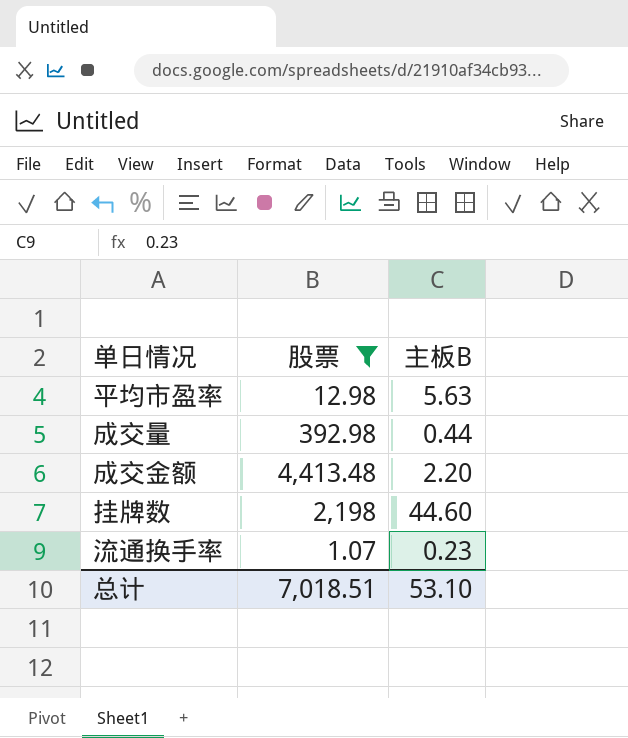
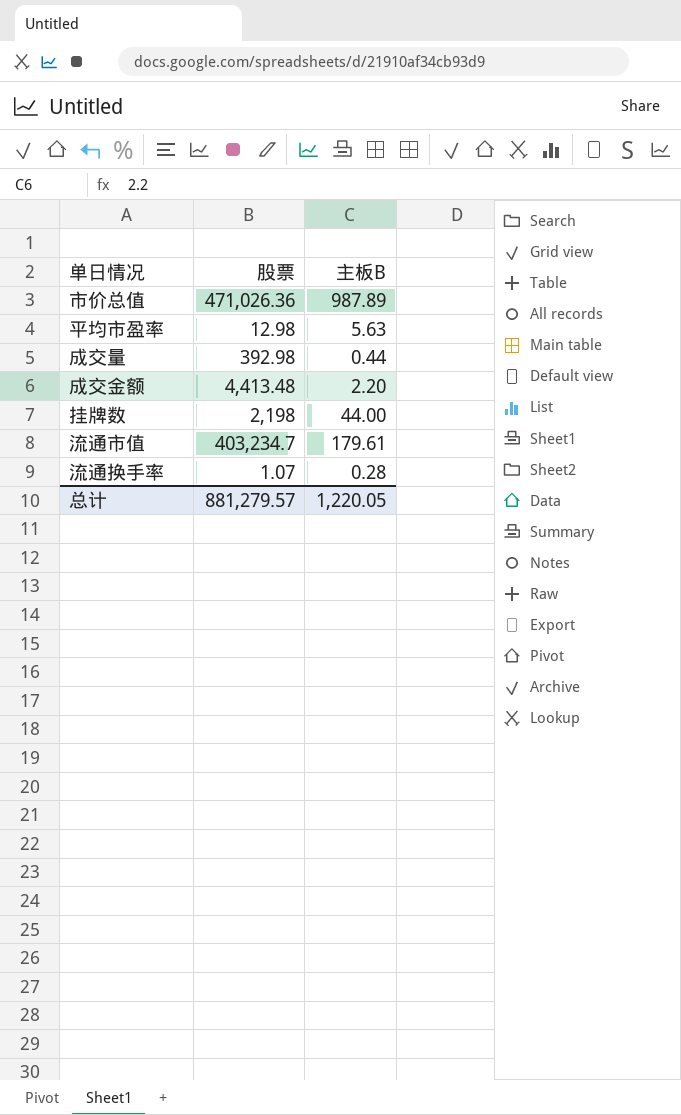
filter: 股票 <= 4,413.48 -> none
挂牌数 | 主板B: 44.60 -> 44.00
流通换手率 | 主板B: 0.23 -> 0.28
总计 | 股票: 7,018.51 -> 881,279.57
总计 | 主板B: 53.10 -> 1,220.05

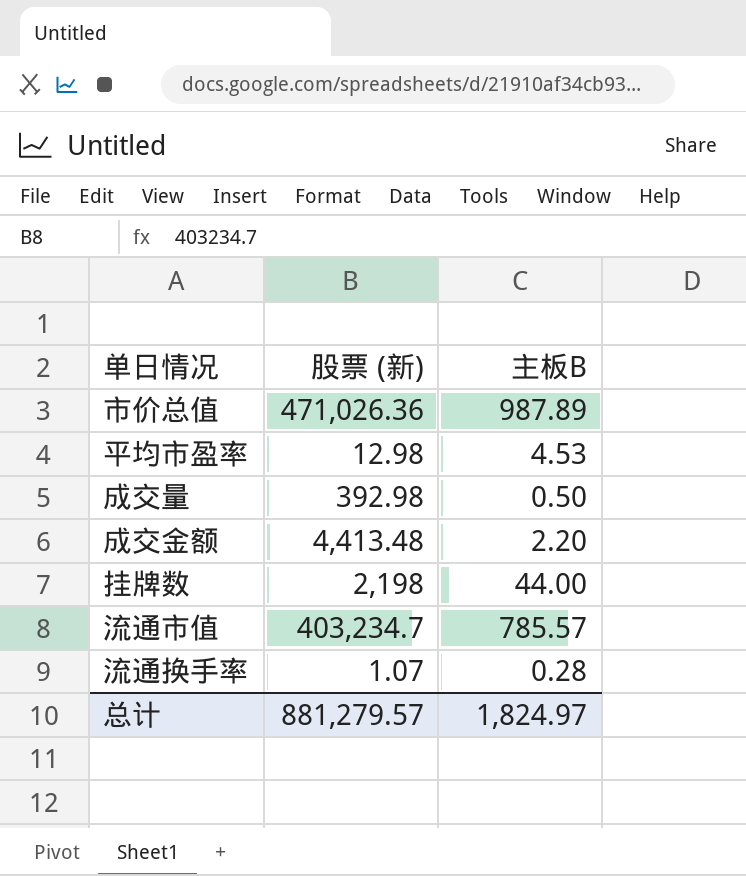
column name: 股票 -> 股票 (新)
平均市盈率 | 主板B: 5.63 -> 4.53
成交量 | 主板B: 0.44 -> 0.50
流通市值 | 主板B: 179.61 -> 785.57
总计 | 主板B: 1,220.05 -> 1,824.97

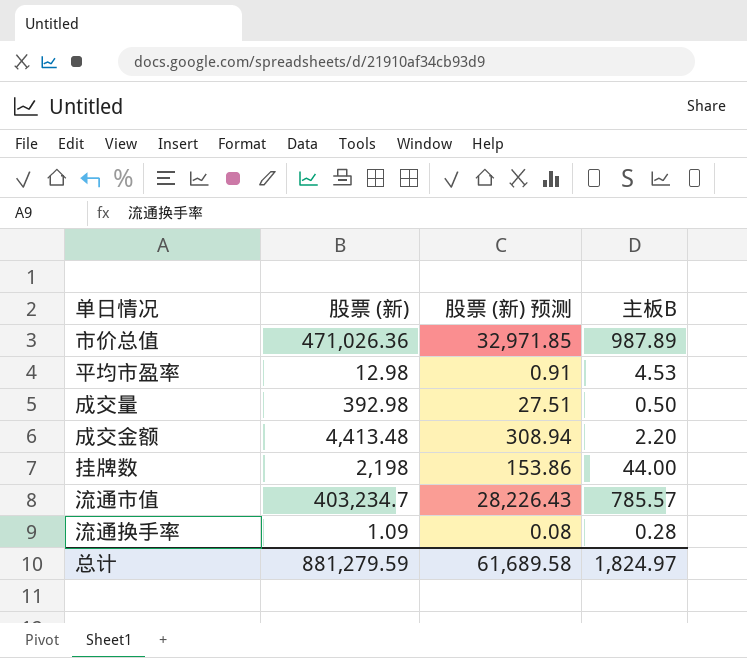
column 股票 (新) 预测 | formula: none -> [股票 (新)] * 0.07
流通换手率 | 股票 (新): 1.07 -> 1.09
总计 | 股票 (新): 881,279.57 -> 881,279.59

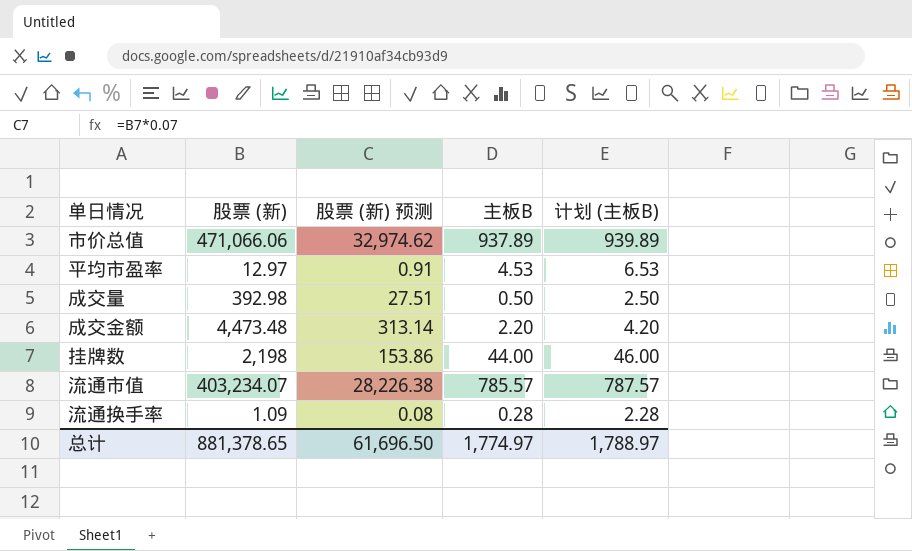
column 计划 (主板B) | formula: none -> [主板B] + 2
市价总值 | 股票 (新): 471,026.36 -> 471,066.06
市价总值 | 股票 (新) 预测: 32,971.85 -> 32,974.62
市价总值 | 主板B: 987.89 -> 937.89
平均市盈率 | 股票 (新): 12.98 -> 12.97
成交金额 | 股票 (新): 4,413.48 -> 4,473.48
成交金额 | 股票 (新) 预测: 308.94 -> 313.14
流通市值 | 股票 (新): 403,234.7 -> 403,234.07
流通市值 | 股票 (新) 预测: 28,226.43 -> 28,226.38
总计 | 股票 (新): 881,279.59 -> 881,378.65
总计 | 股票 (新) 预测: 61,689.58 -> 61,696.50
总计 | 主板B: 1,824.97 -> 1,774.97

